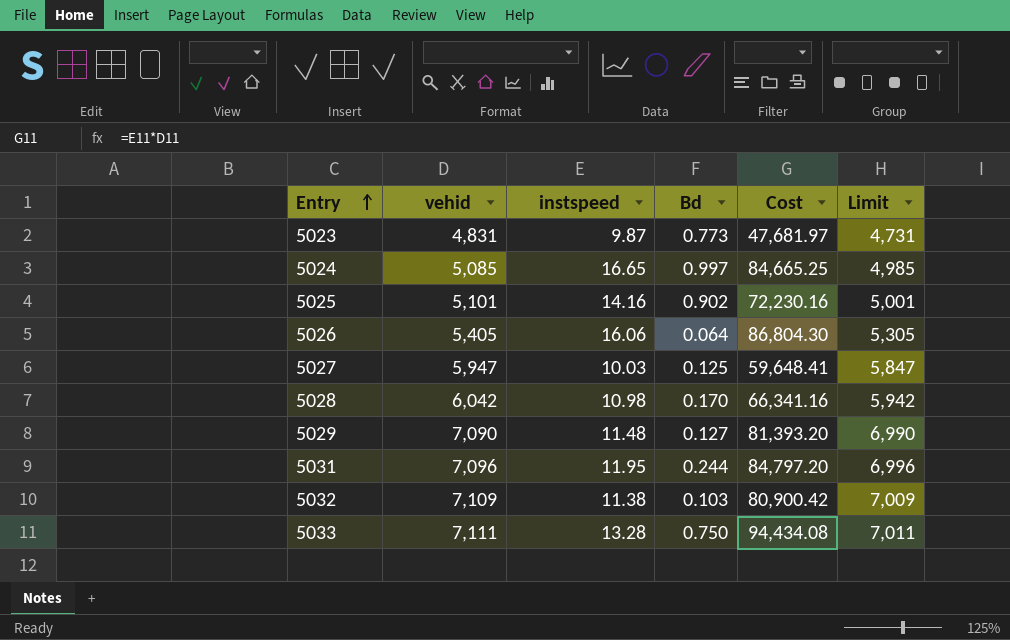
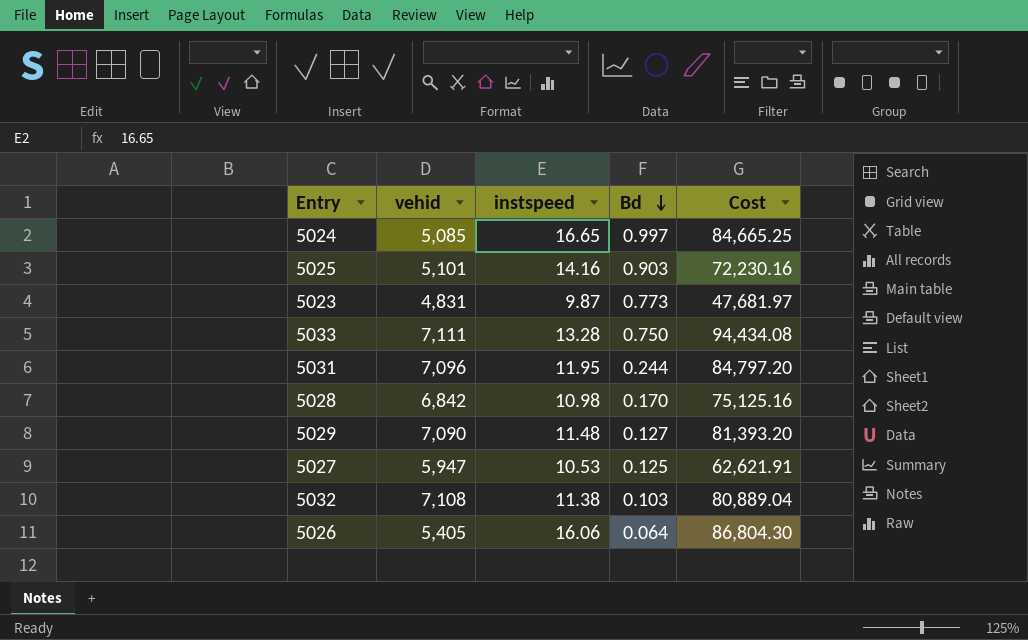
row order: Entry ascending -> Bd descending
column Limit | formula: [vehid] - 100 -> none
5025 | Bd: 0.902 -> 0.903
5028 | vehid: 6,042 -> 6,842
5028 | Cost: 66,341.16 -> 75,125.16
5027 | instspeed: 10.03 -> 10.53
5027 | Cost: 59,648.41 -> 62,621.91
5032 | vehid: 7,109 -> 7,108
5032 | Cost: 80,900.42 -> 80,889.04

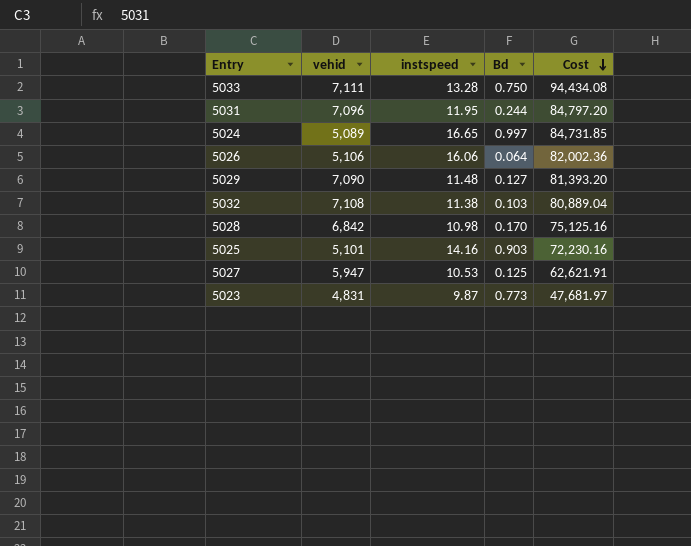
row order: Bd descending -> Cost descending
5024 | vehid: 5,085 -> 5,089
5024 | Cost: 84,665.25 -> 84,731.85
5026 | vehid: 5,405 -> 5,106
5026 | Cost: 86,804.30 -> 82,002.36

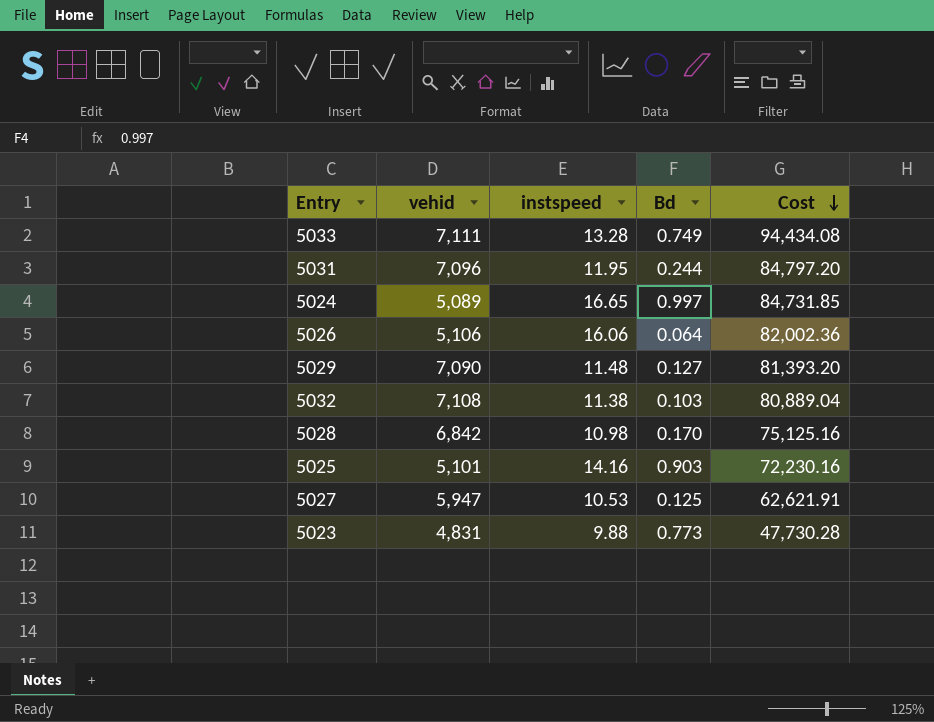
5033 | Bd: 0.750 -> 0.749
5023 | instspeed: 9.87 -> 9.88
5023 | Cost: 47,681.97 -> 47,730.28

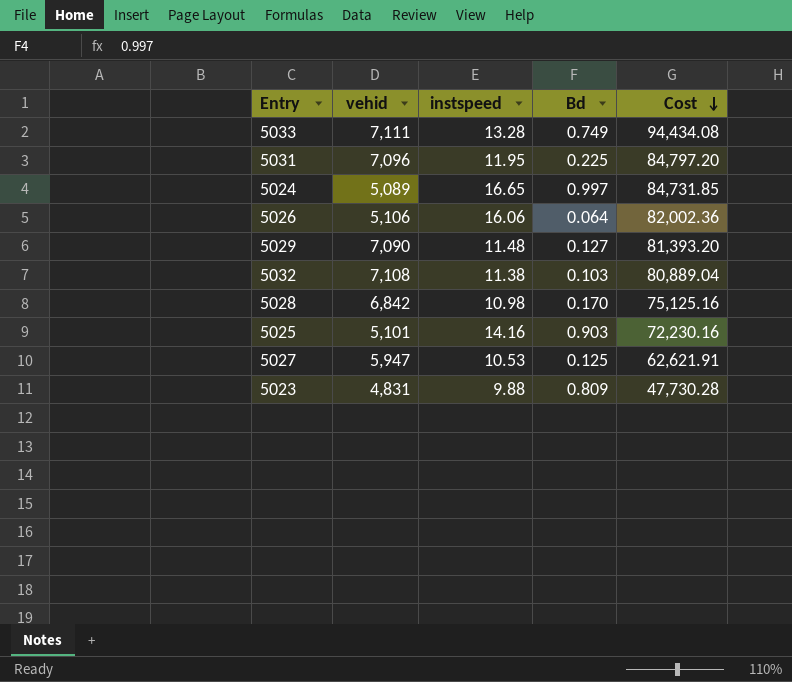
5031 | Bd: 0.244 -> 0.225
5023 | Bd: 0.773 -> 0.809

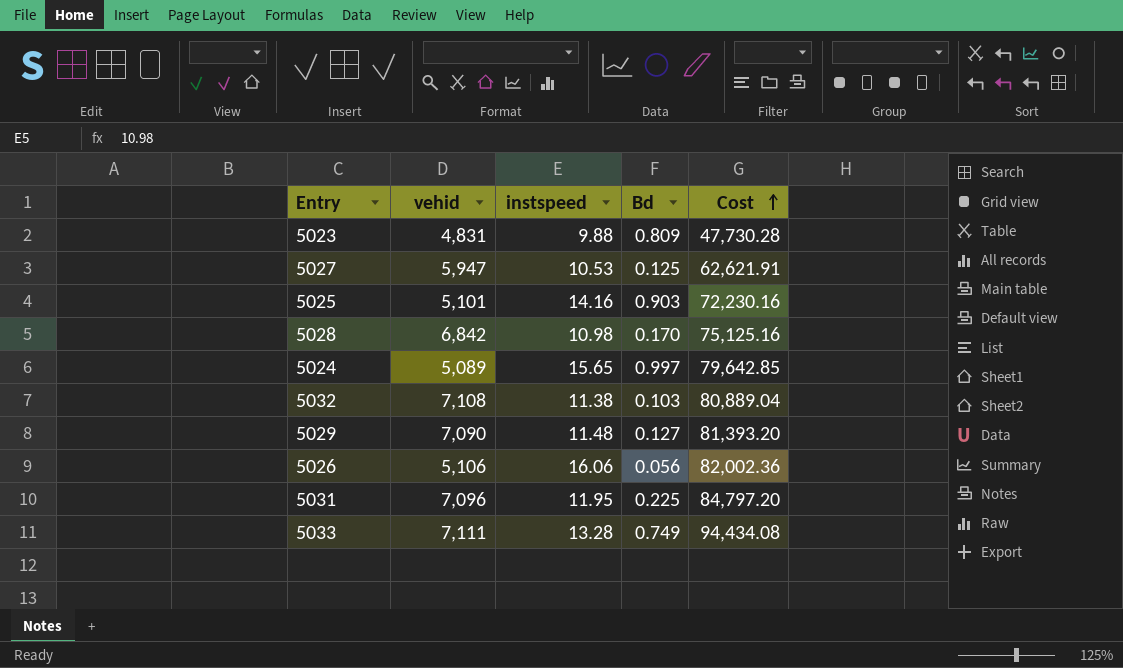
row order: Cost descending -> Cost ascending
5024 | instspeed: 16.65 -> 15.65
5024 | Cost: 84,731.85 -> 79,642.85
5026 | Bd: 0.064 -> 0.056

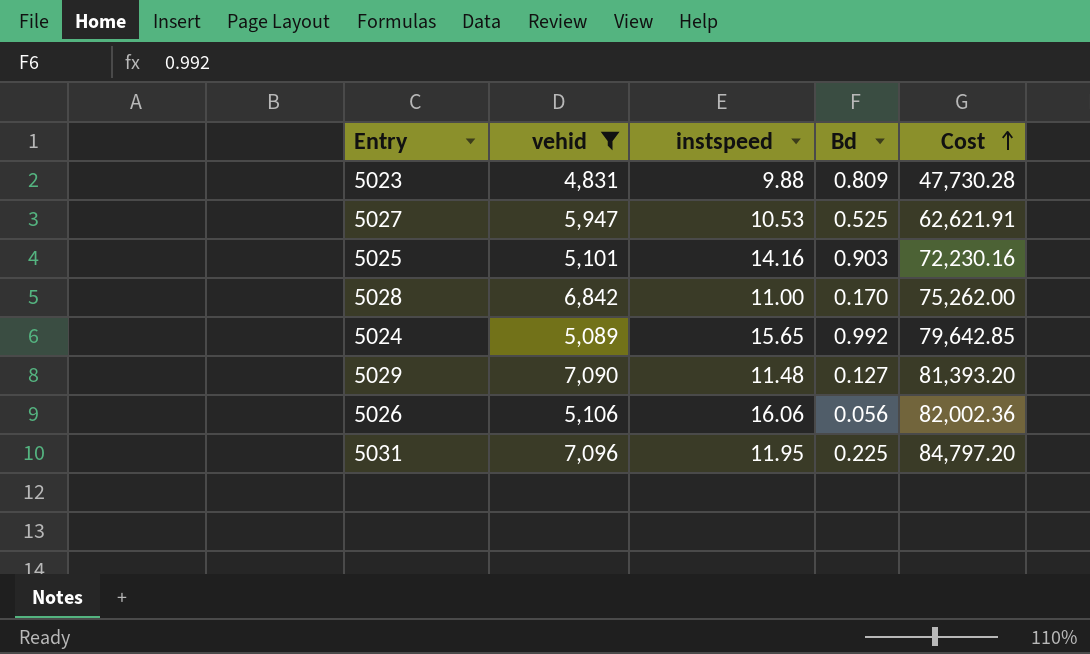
filter: none -> vehid <= 7,096
5027 | Bd: 0.125 -> 0.525
5028 | instspeed: 10.98 -> 11.00
5028 | Cost: 75,125.16 -> 75,262.00
5024 | Bd: 0.997 -> 0.992

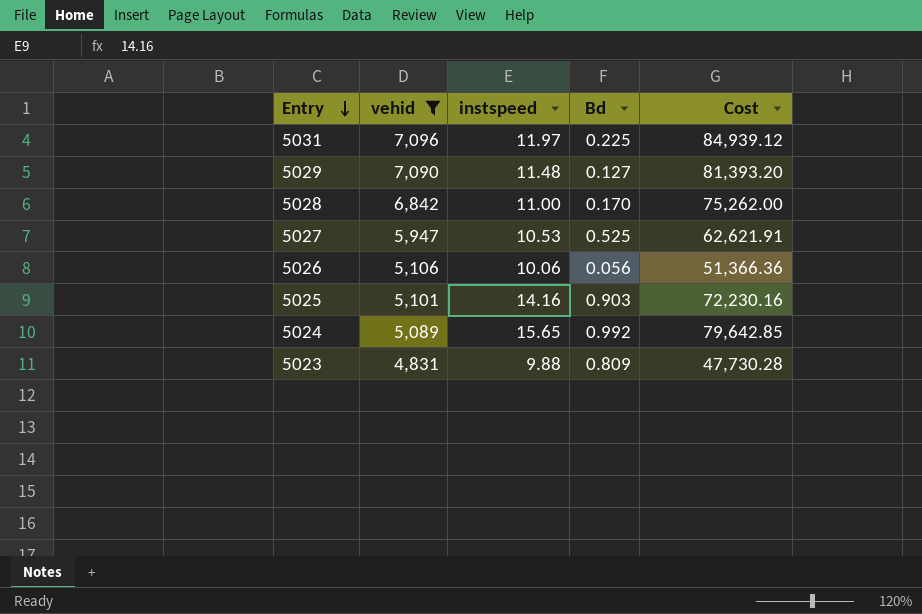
row order: Cost ascending -> Entry descending
5031 | instspeed: 11.95 -> 11.97
5031 | Cost: 84,797.20 -> 84,939.12
5026 | instspeed: 16.06 -> 10.06
5026 | Cost: 82,002.36 -> 51,366.36

